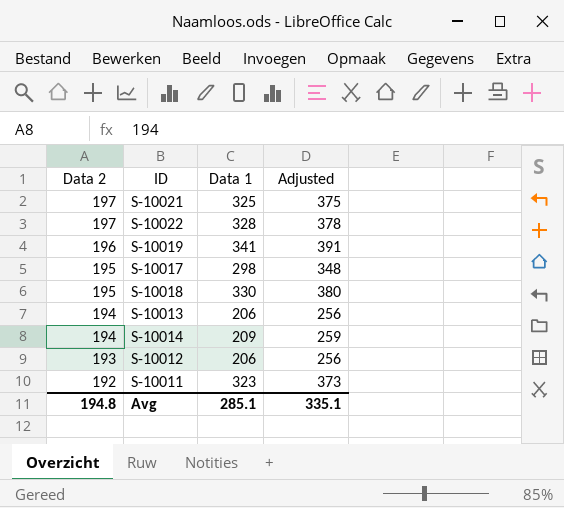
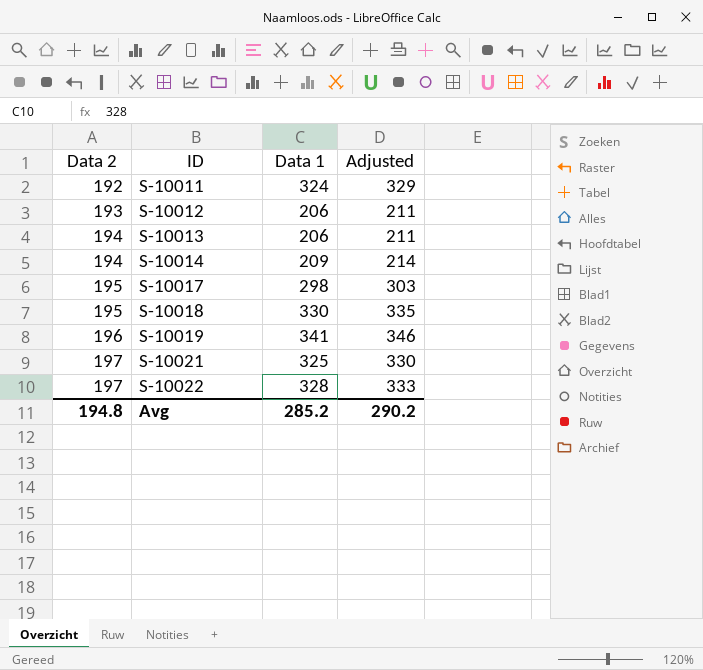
row order: Data 2 descending -> Data 2 ascending
column Adjusted | formula: [Data 1] + 50 -> [Data 1] + 5
S-10011 | Data 1: 323 -> 324
Avg | Data 1: 285.1 -> 285.2
Avg | Adjusted: 335.1 -> 290.2

